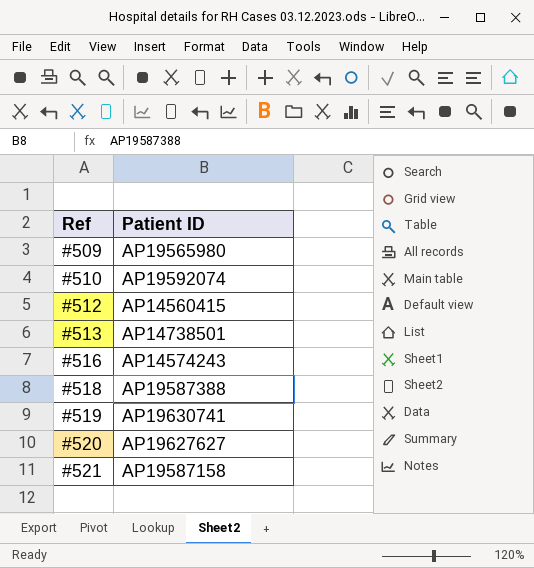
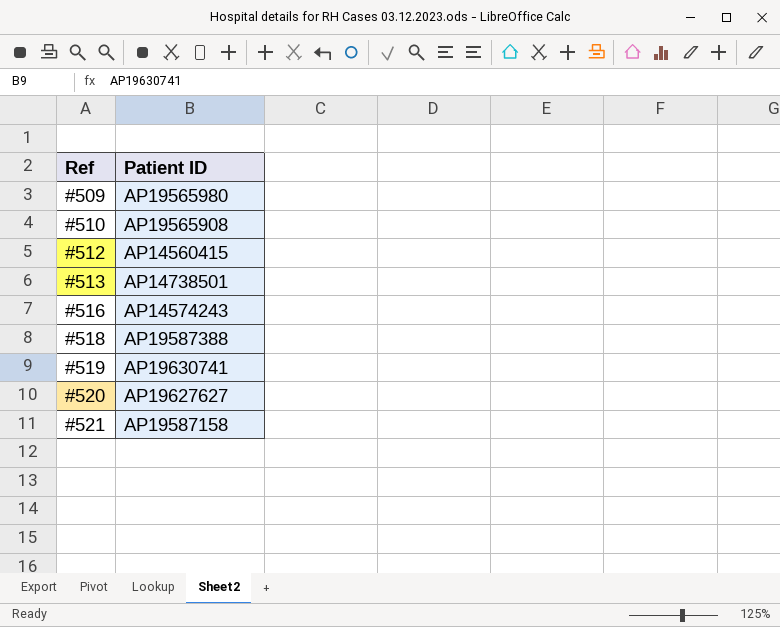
#510 | Patient ID: AP19592074 -> AP19565908

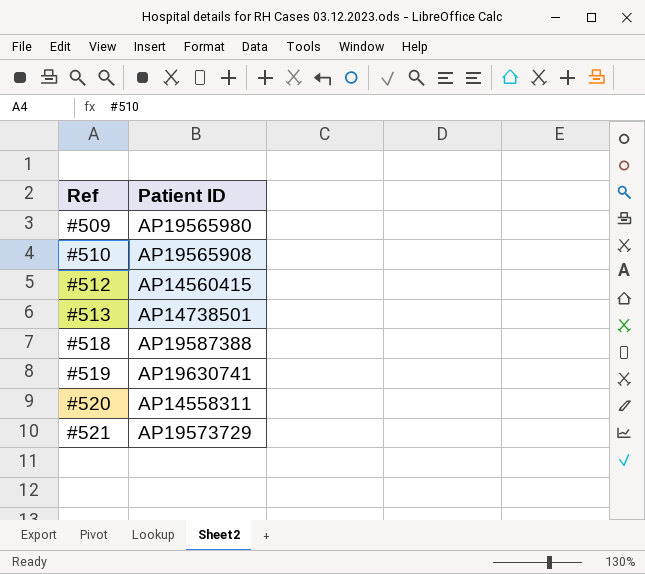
row #516: AP14574243 -> none
#520 | Patient ID: AP19627627 -> AP14558311
#521 | Patient ID: AP19587158 -> AP19573729

